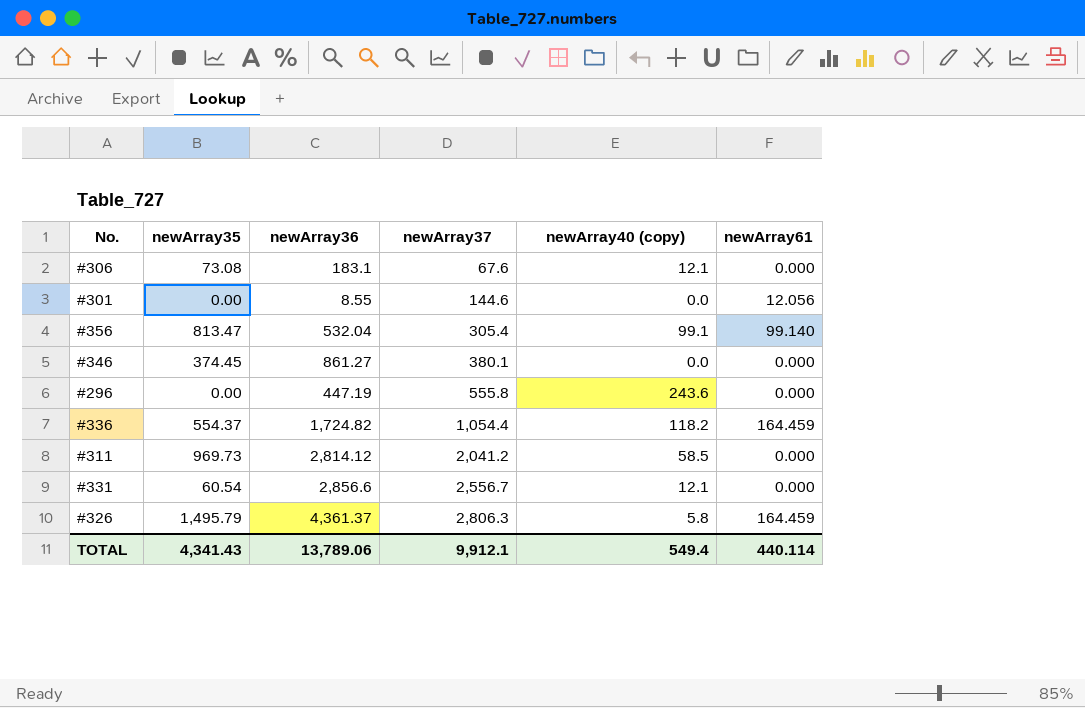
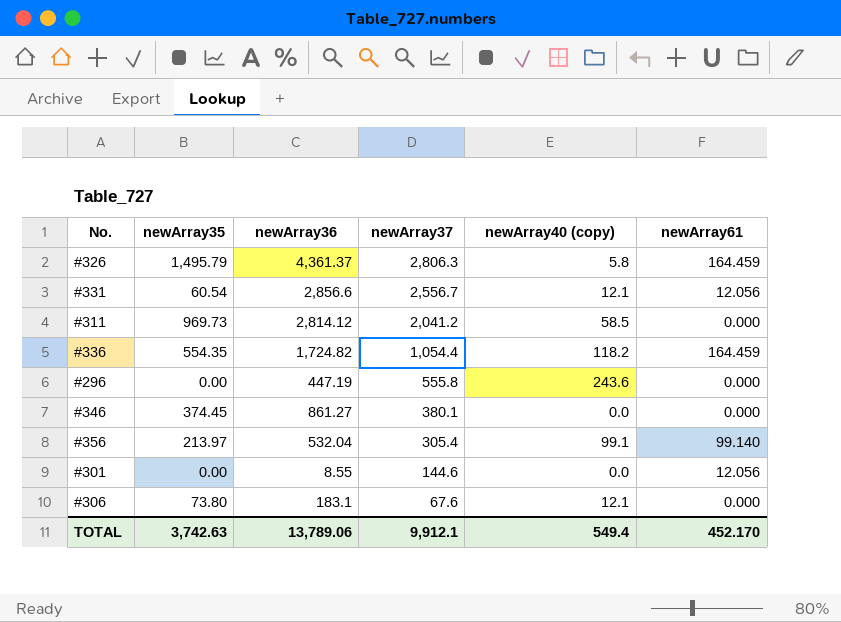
row order: newArray37 ascending -> newArray37 descending
#331 | newArray61: 0.000 -> 12.056
#336 | newArray35: 554.37 -> 554.35
#356 | newArray35: 813.47 -> 213.97
#306 | newArray35: 73.08 -> 73.80
TOTAL | newArray35: 4,341.43 -> 3,742.63
TOTAL | newArray61: 440.114 -> 452.170

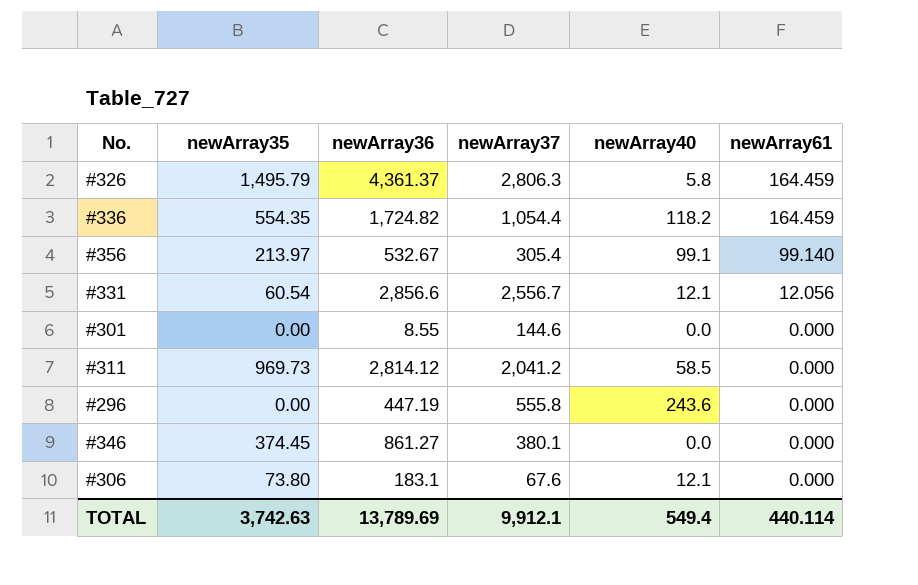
row order: newArray37 descending -> newArray61 descending
column name: newArray40 (copy) -> newArray40
#356 | newArray36: 532.04 -> 532.67
#301 | newArray61: 12.056 -> 0.000
TOTAL | newArray36: 13,789.06 -> 13,789.69
TOTAL | newArray61: 452.170 -> 440.114

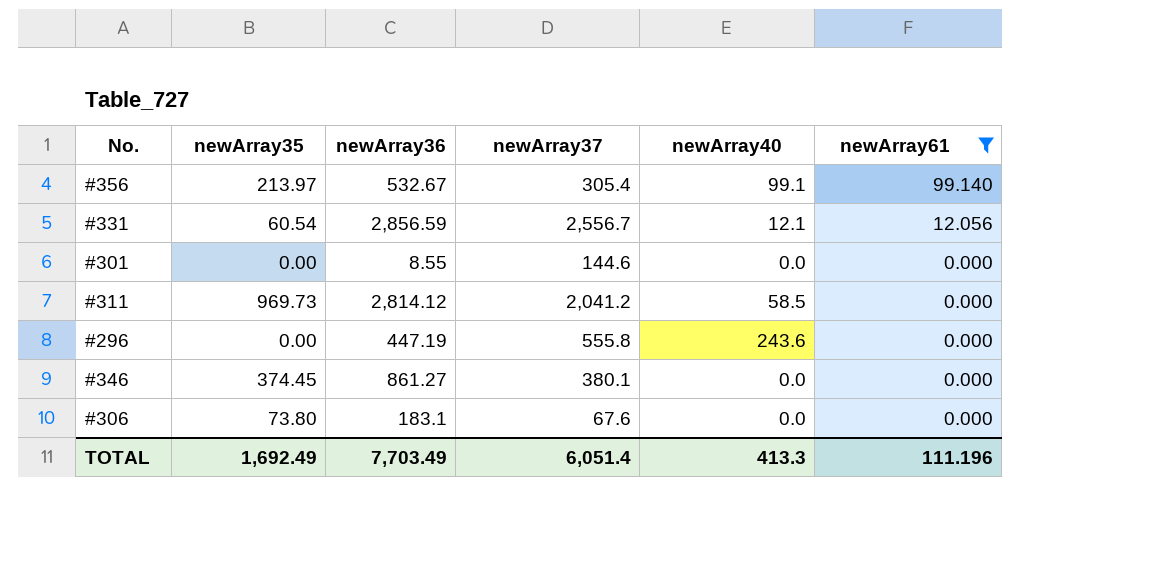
filter: none -> newArray61 != 164.459
#331 | newArray36: 2,856.6 -> 2,856.59
#306 | newArray40: 12.1 -> 0.0
TOTAL | newArray35: 3,742.63 -> 1,692.49
TOTAL | newArray36: 13,789.69 -> 7,703.49
TOTAL | newArray37: 9,912.1 -> 6,051.4
TOTAL | newArray40: 549.4 -> 413.3
TOTAL | newArray61: 440.114 -> 111.196

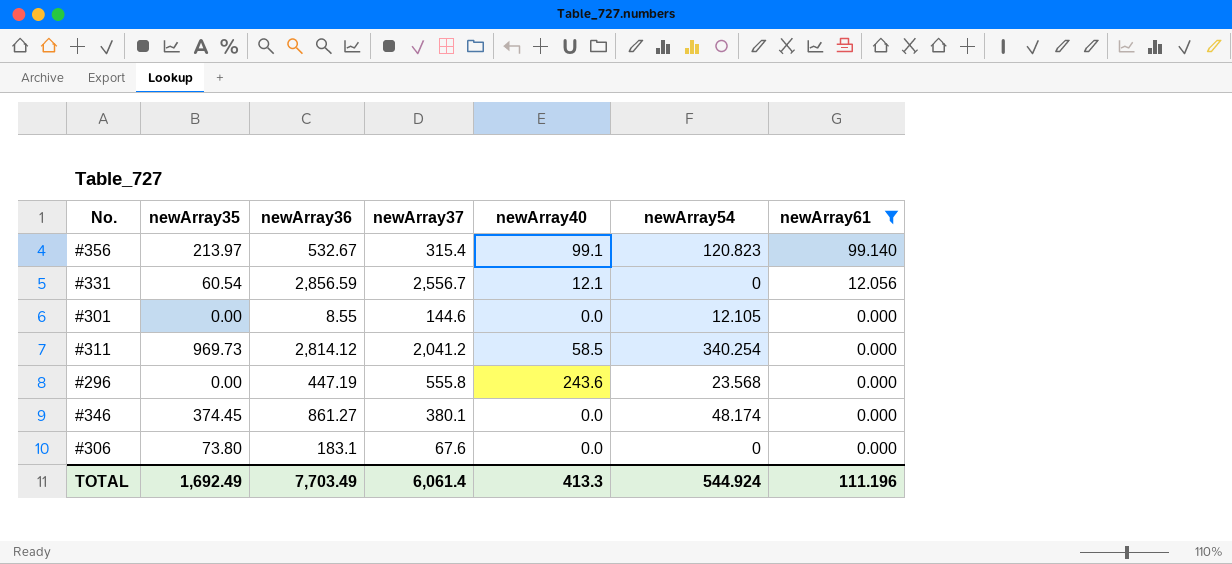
column newArray54 | position: none -> 6
#356 | newArray37: 305.4 -> 315.4
TOTAL | newArray37: 6,051.4 -> 6,061.4

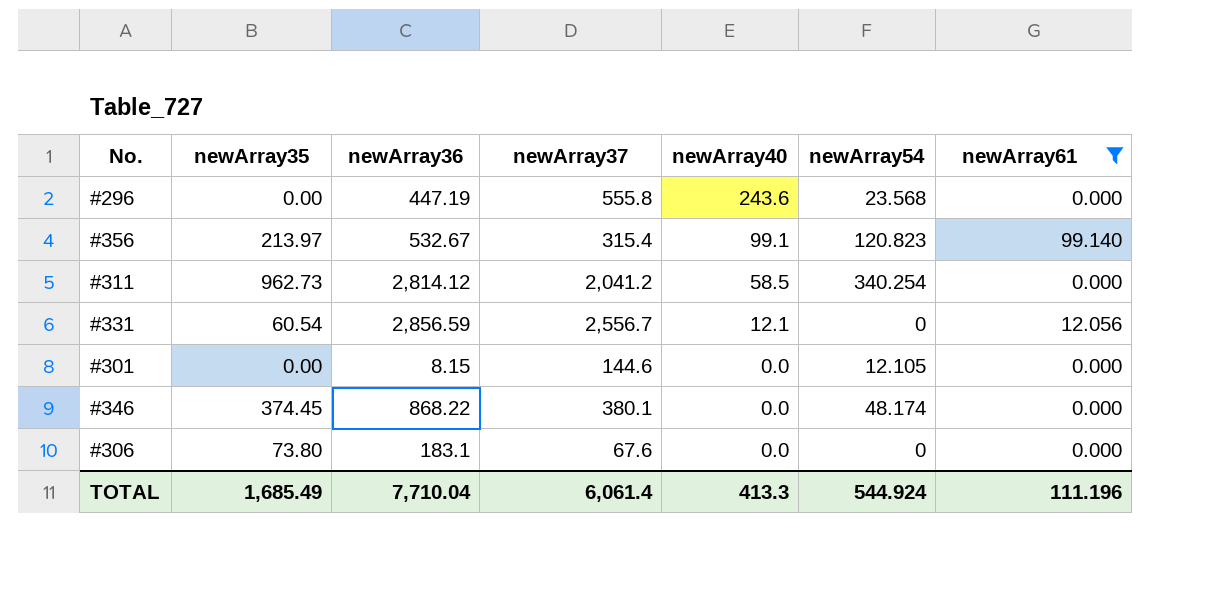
row order: newArray61 descending -> newArray40 descending
#311 | newArray35: 969.73 -> 962.73
#301 | newArray36: 8.55 -> 8.15
#346 | newArray36: 861.27 -> 868.22
TOTAL | newArray35: 1,692.49 -> 1,685.49
TOTAL | newArray36: 7,703.49 -> 7,710.04

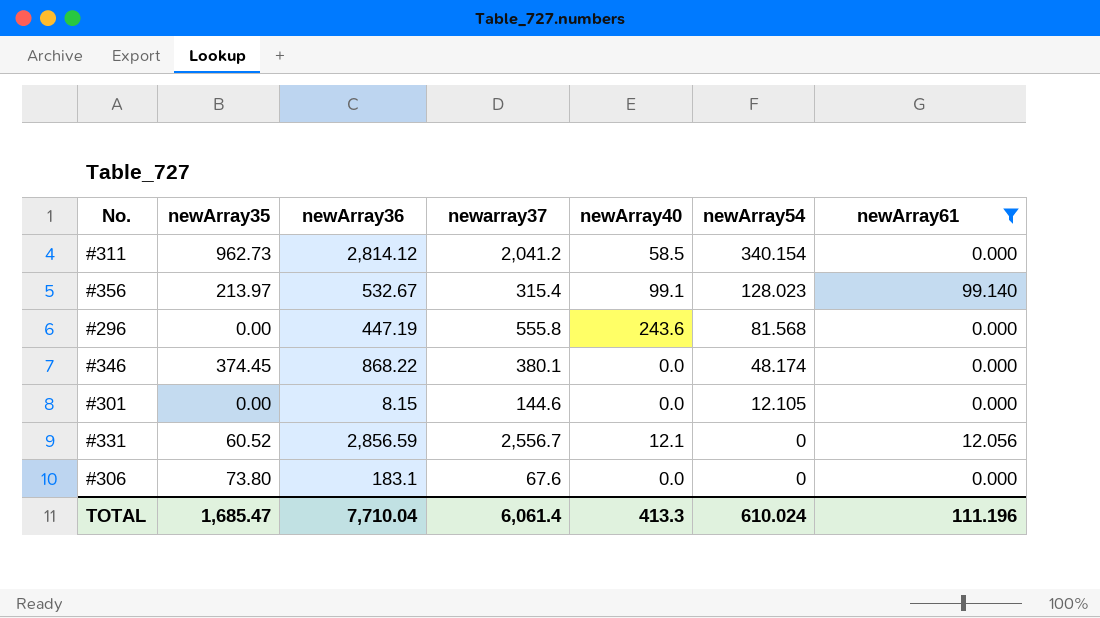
row order: newArray40 descending -> newArray54 descending
column name: newArray37 -> newarray37
#311 | newArray54: 340.254 -> 340.154
#356 | newArray54: 120.823 -> 128.023
#296 | newArray54: 23.568 -> 81.568
#331 | newArray35: 60.54 -> 60.52
TOTAL | newArray35: 1,685.49 -> 1,685.47
TOTAL | newArray54: 544.924 -> 610.024

